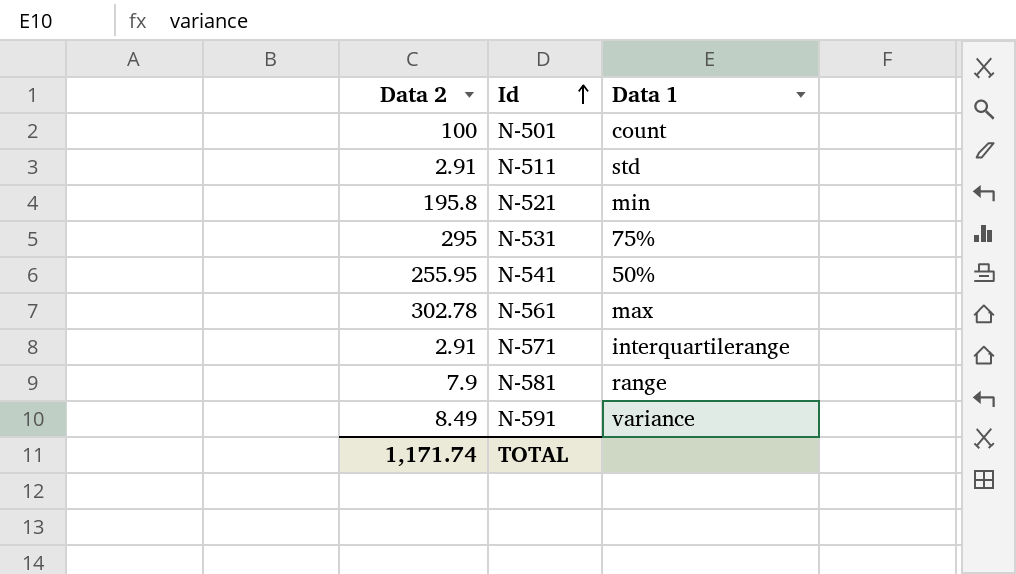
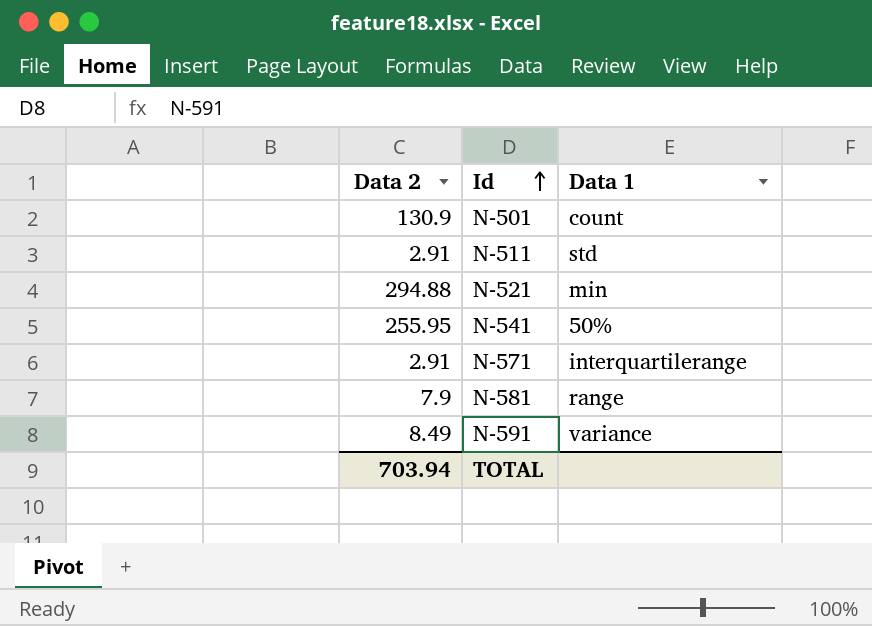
row N-531: 295 | 75% -> none
row N-561: 302.78 | max -> none
N-501 | Data 2: 100 -> 130.9
N-521 | Data 2: 195.8 -> 294.88
TOTAL | Data 2: 1,171.74 -> 703.94

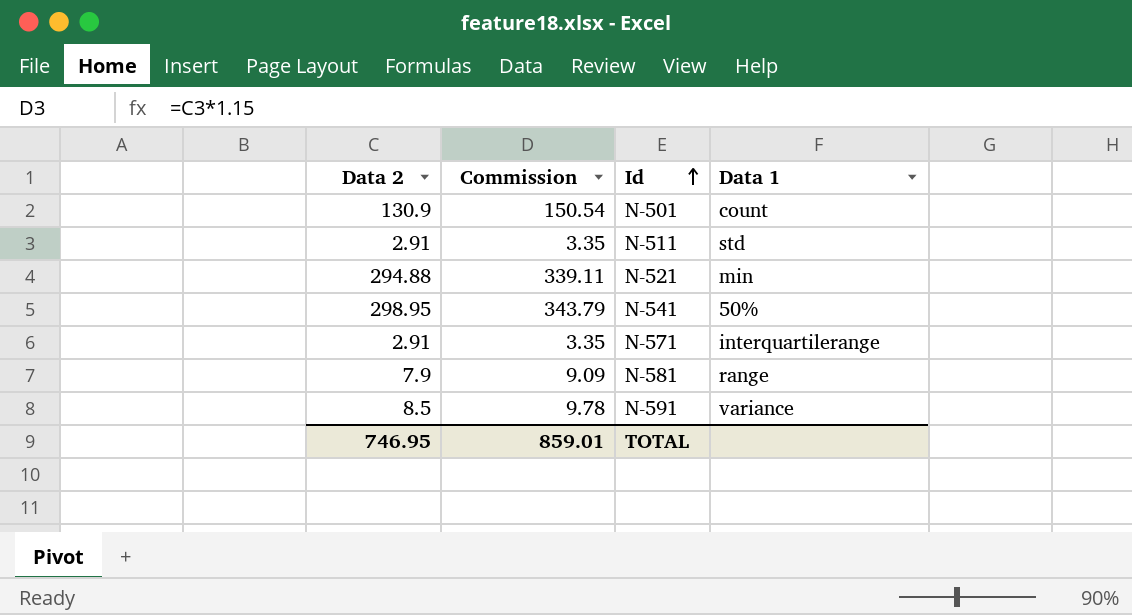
column Commission | formula: none -> [Data 2] * 1.15
N-541 | Data 2: 255.95 -> 298.95
N-591 | Data 2: 8.49 -> 8.5
TOTAL | Data 2: 703.94 -> 746.95

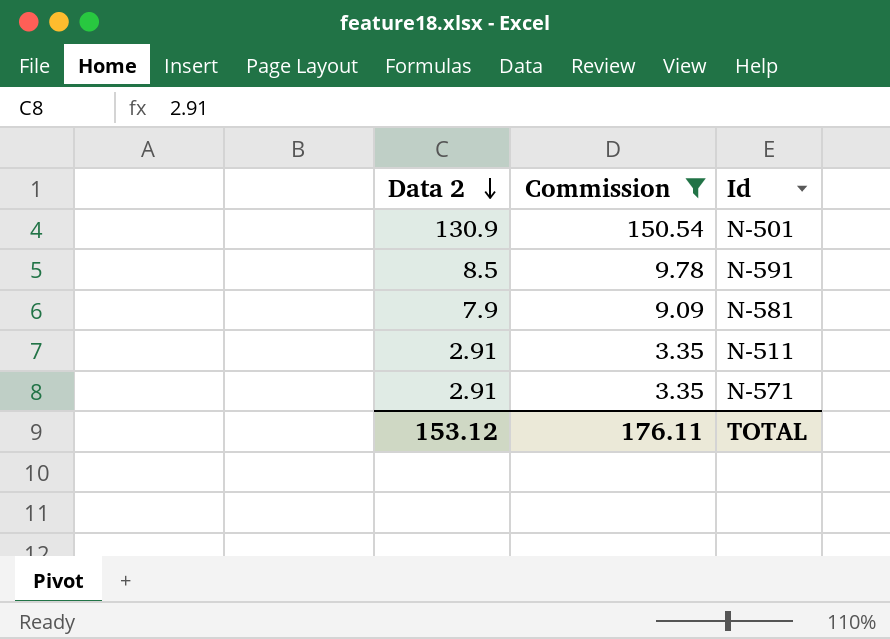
filter: none -> Commission <= 150.54
row order: Id ascending -> Data 2 descending
column Data 1 | position: 4 -> none
TOTAL | Data 2: 746.95 -> 153.12
TOTAL | Commission: 859.01 -> 176.11

